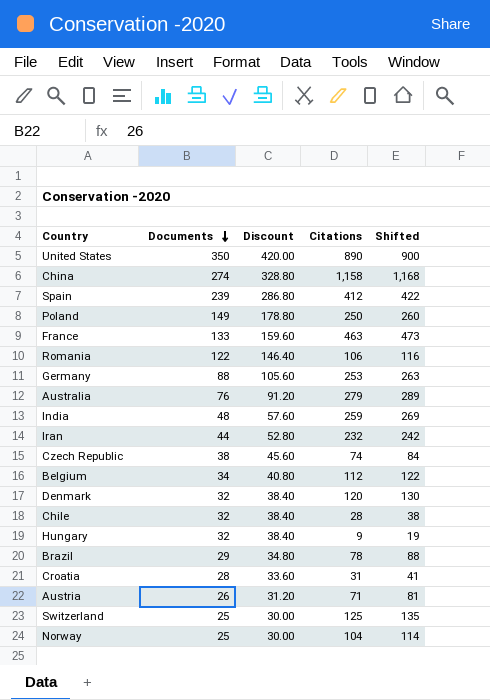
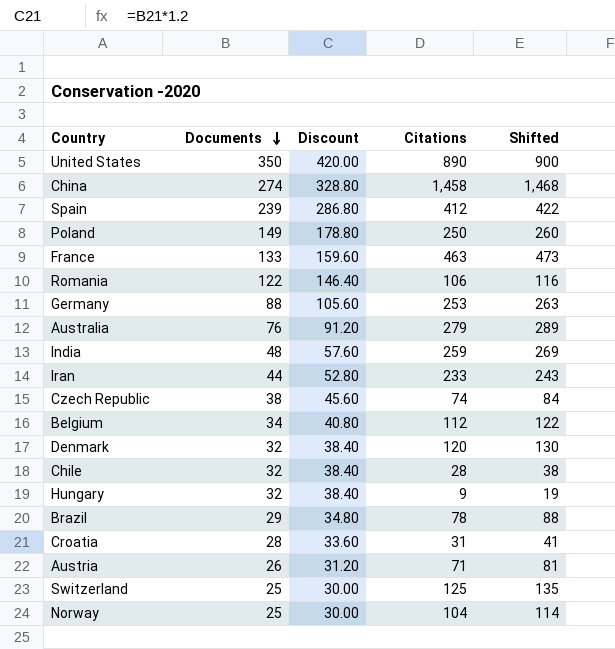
China | Citations: 1,158 -> 1,458
China | Shifted: 1,168 -> 1,468
Iran | Citations: 232 -> 233
Iran | Shifted: 242 -> 243

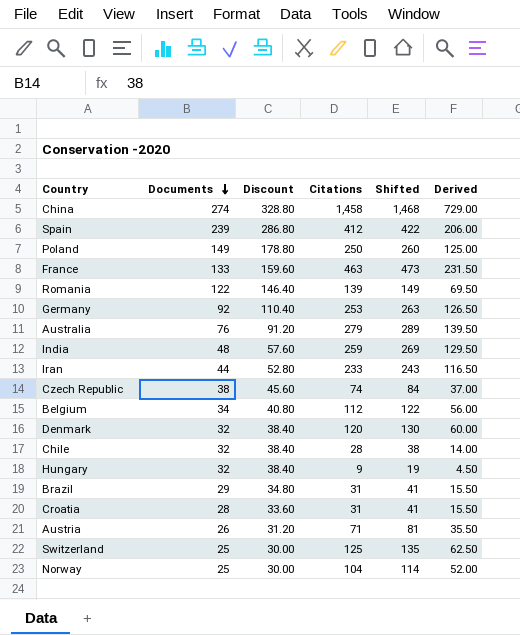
column Derived | formula: none -> [Citations] * 0.5
row United States: 350 | 420.00 | 890 | 900 -> none
Romania | Citations: 106 -> 139
Romania | Shifted: 116 -> 149
Germany | Documents: 88 -> 92
Germany | Discount: 105.60 -> 110.40
Brazil | Citations: 78 -> 31
Brazil | Shifted: 88 -> 41

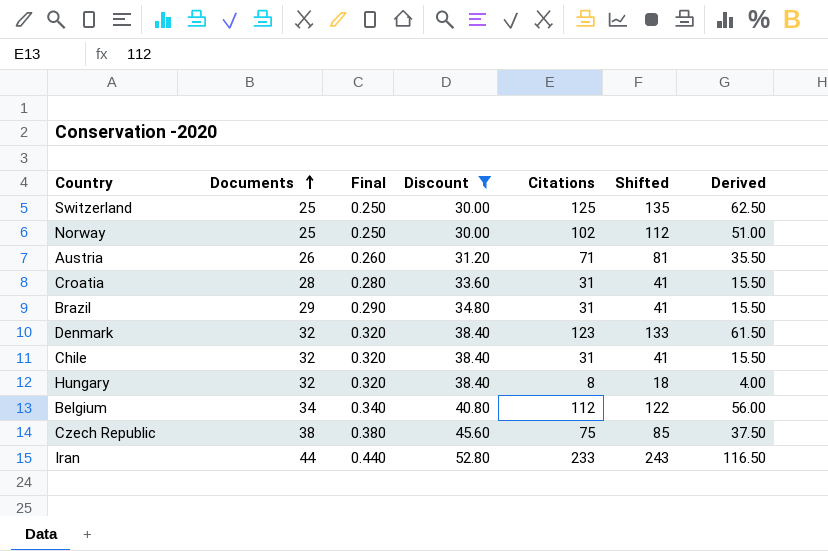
filter: none -> Discount <= 52.80
row order: Documents descending -> Documents ascending
column Final | formula: none -> [Documents] * 0.01
Norway | Citations: 104 -> 102
Norway | Shifted: 114 -> 112
Norway | Derived: 52.00 -> 51.00
Denmark | Citations: 120 -> 123
Denmark | Shifted: 130 -> 133
Denmark | Derived: 60.00 -> 61.50
Chile | Citations: 28 -> 31
Chile | Shifted: 38 -> 41
Chile | Derived: 14.00 -> 15.50
Hungary | Citations: 9 -> 8
Hungary | Shifted: 19 -> 18
Hungary | Derived: 4.50 -> 4.00
Czech Republic | Citations: 74 -> 75
Czech Republic | Shifted: 84 -> 85
Czech Republic | Derived: 37.00 -> 37.50

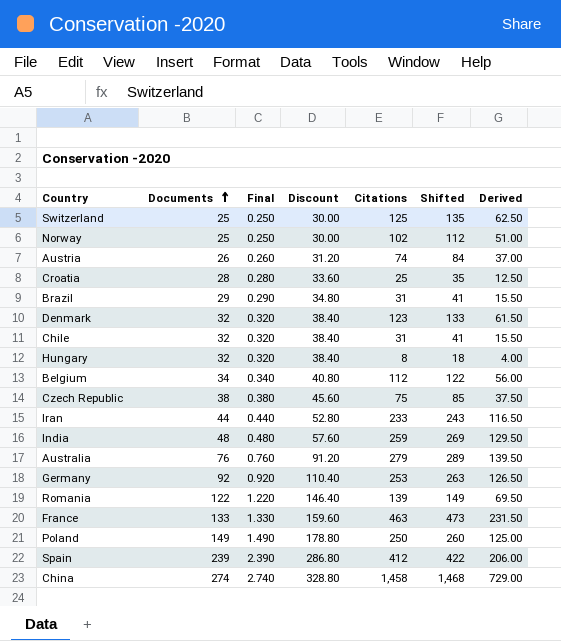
filter: Discount <= 52.80 -> none
Austria | Citations: 71 -> 74
Austria | Shifted: 81 -> 84
Austria | Derived: 35.50 -> 37.00
Croatia | Citations: 31 -> 25
Croatia | Shifted: 41 -> 35
Croatia | Derived: 15.50 -> 12.50

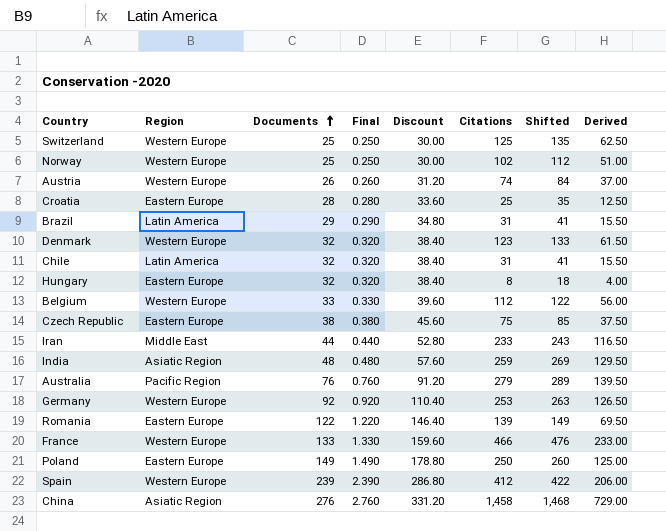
column Region | position: none -> 2
Belgium | Documents: 34 -> 33
Belgium | Final: 0.340 -> 0.330
Belgium | Discount: 40.80 -> 39.60
France | Citations: 463 -> 466
France | Shifted: 473 -> 476
France | Derived: 231.50 -> 233.00
China | Documents: 274 -> 276
China | Final: 2.740 -> 2.760
China | Discount: 328.80 -> 331.20

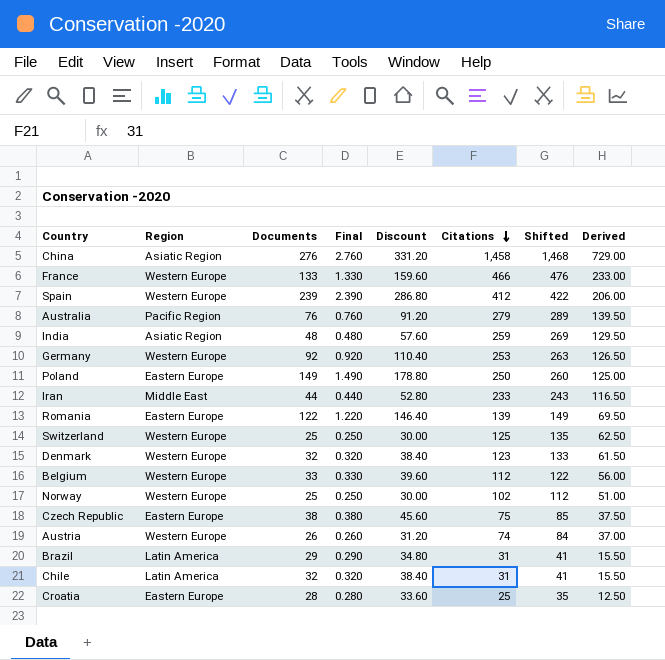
row order: Documents ascending -> Citations descending
row Hungary: Eastern Europe | 32 | 0.320 | 38.40 | 8 | 18 | 4.00 -> none

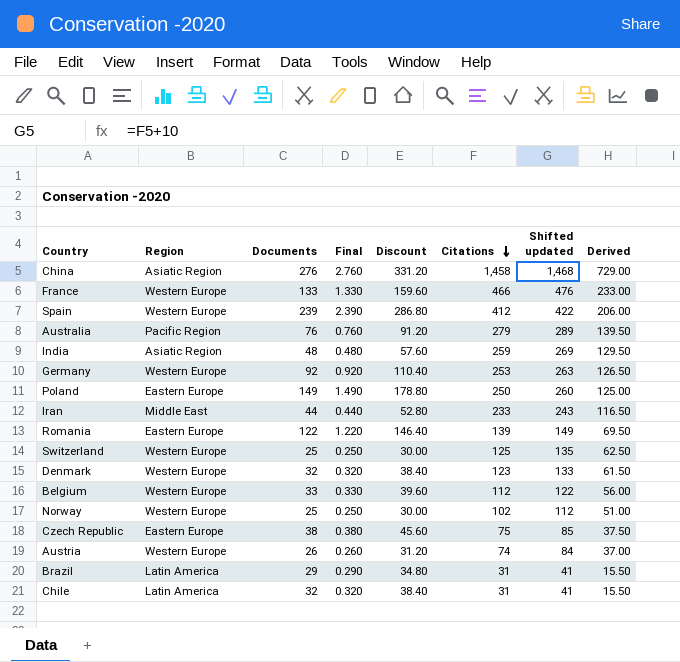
column name: Shifted -> Shifted updated
row Croatia: Eastern Europe | 28 | 0.280 | 33.60 | 25 | 35 | 12.50 -> none

